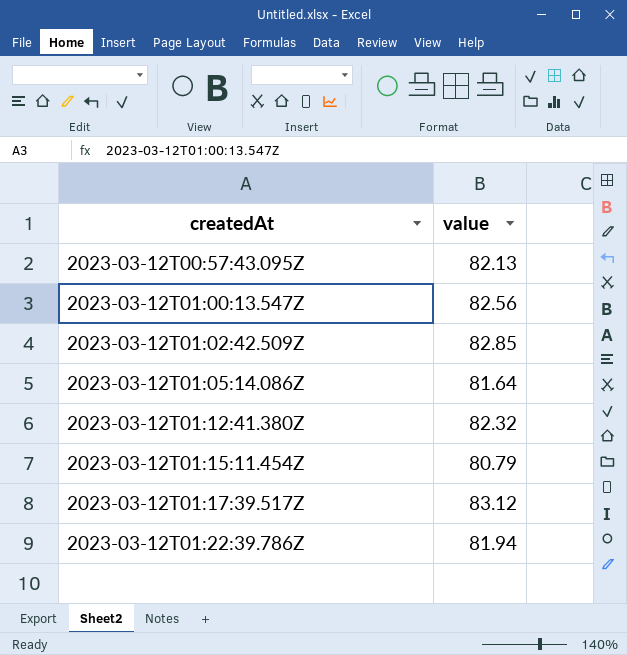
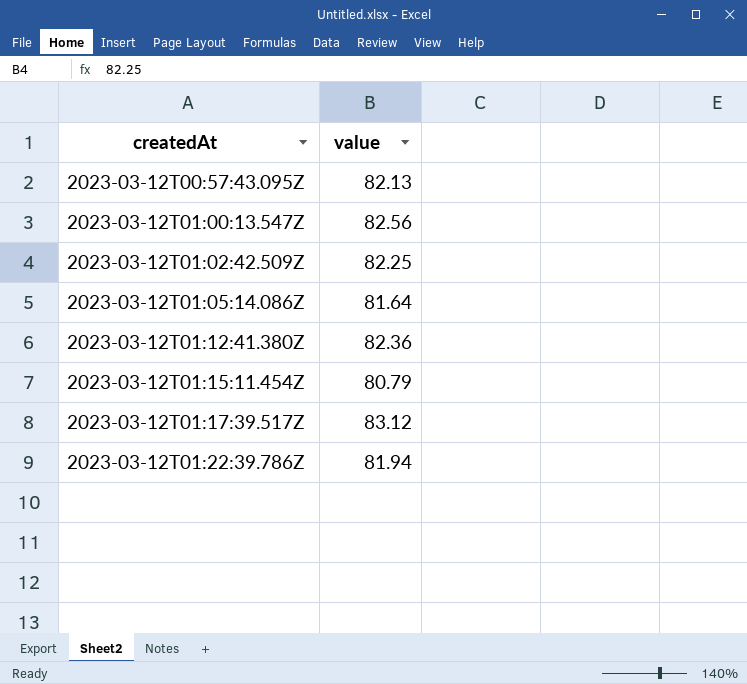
2023-03-12T01:02:42.509Z | value: 82.85 -> 82.25
2023-03-12T01:12:41.380Z | value: 82.32 -> 82.36

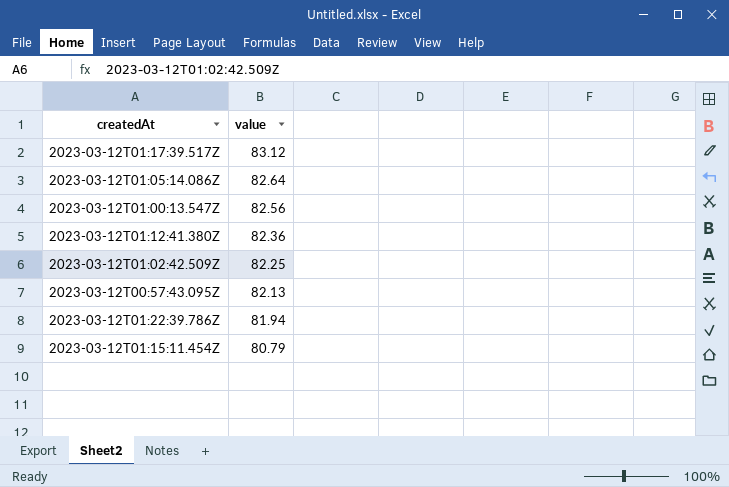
row order: createdAt ascending -> value descending
2023-03-12T01:05:14.086Z | value: 81.64 -> 82.64

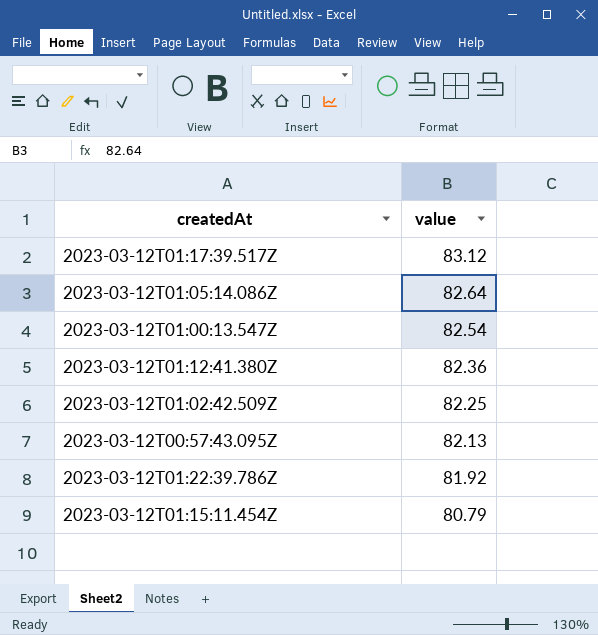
2023-03-12T01:00:13.547Z | value: 82.56 -> 82.54
2023-03-12T01:22:39.786Z | value: 81.94 -> 81.92

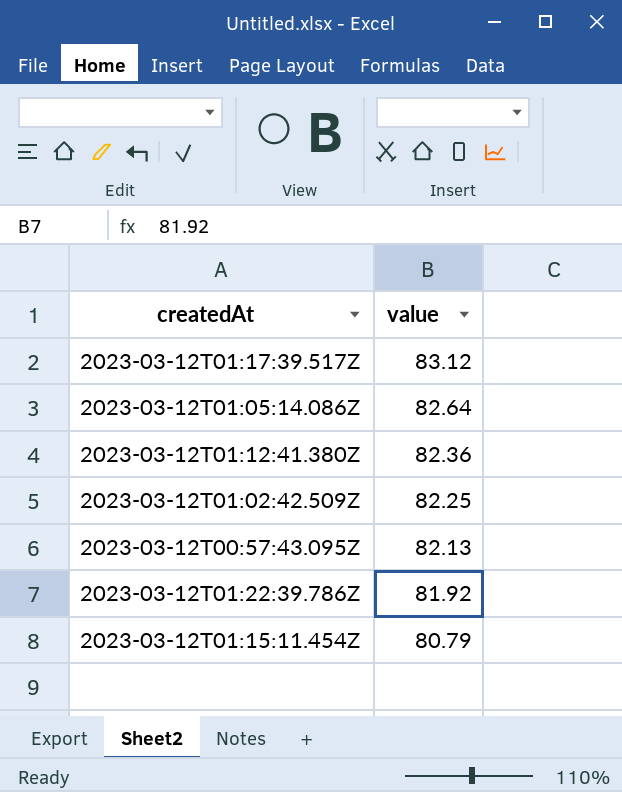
row 2023-03-12T01:00:13.547Z: 82.54 -> none

